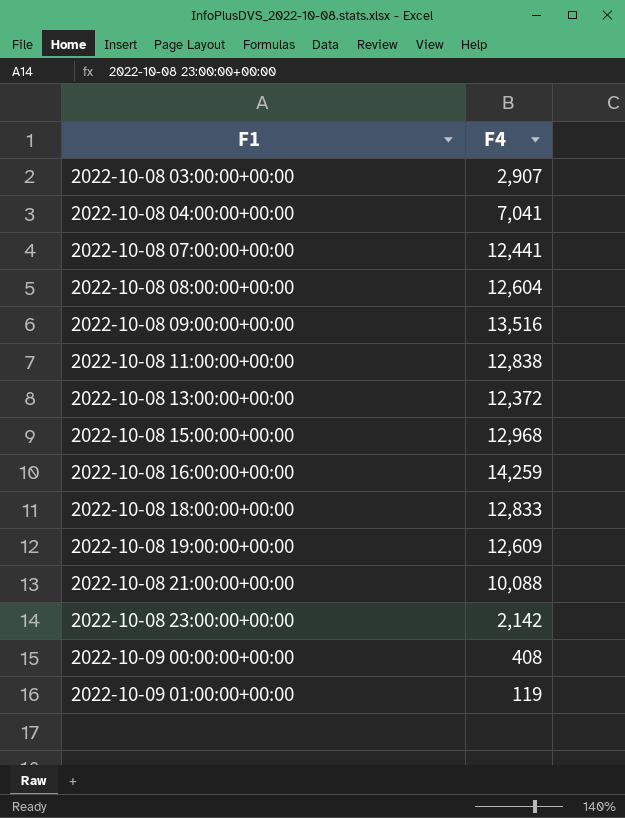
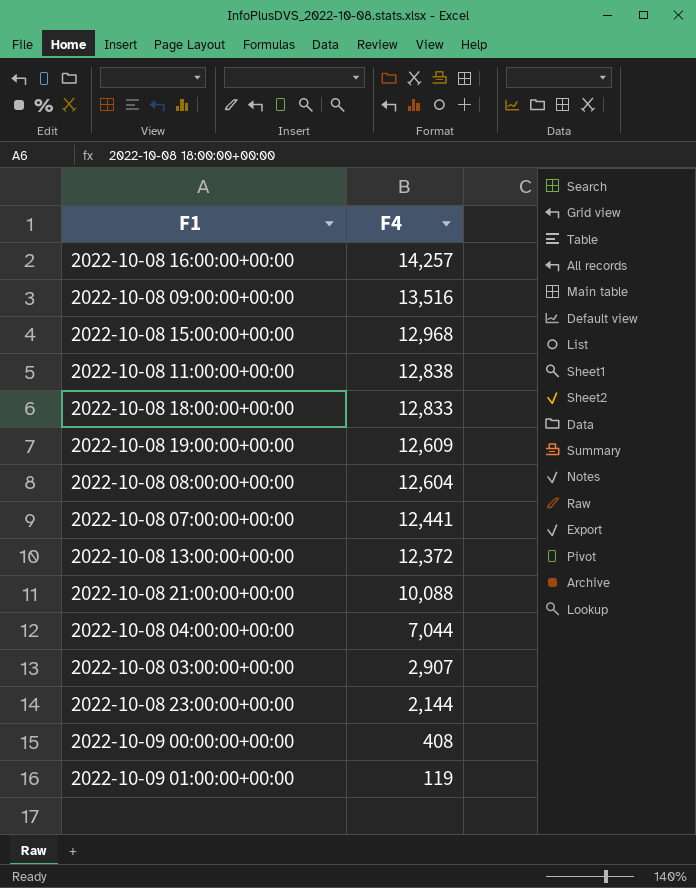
row order: F1 ascending -> F4 descending
2022-10-08 16:00:00+00:00 | F4: 14,259 -> 14,257
2022-10-08 04:00:00+00:00 | F4: 7,041 -> 7,044
2022-10-08 23:00:00+00:00 | F4: 2,142 -> 2,144

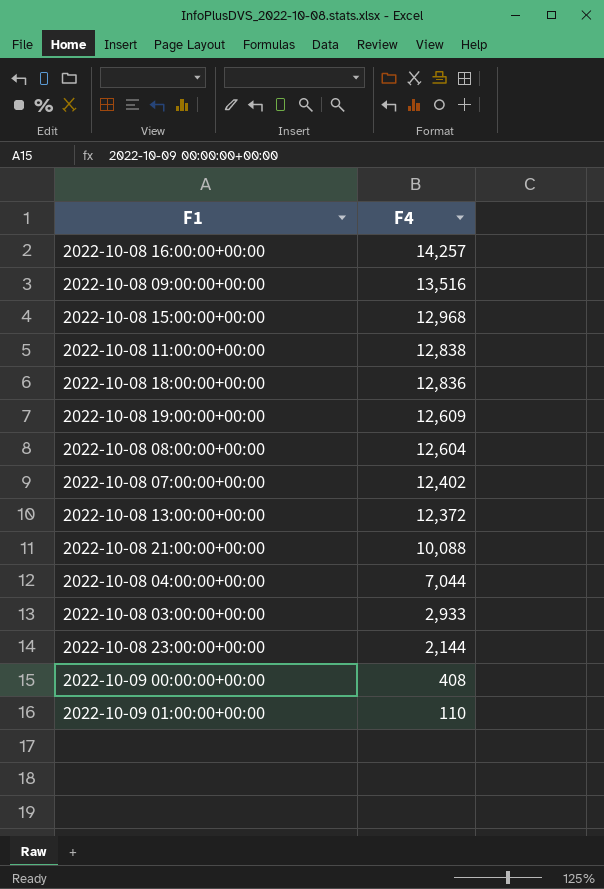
2022-10-08 18:00:00+00:00 | F4: 12,833 -> 12,836
2022-10-08 07:00:00+00:00 | F4: 12,441 -> 12,402
2022-10-08 03:00:00+00:00 | F4: 2,907 -> 2,933
2022-10-09 01:00:00+00:00 | F4: 119 -> 110

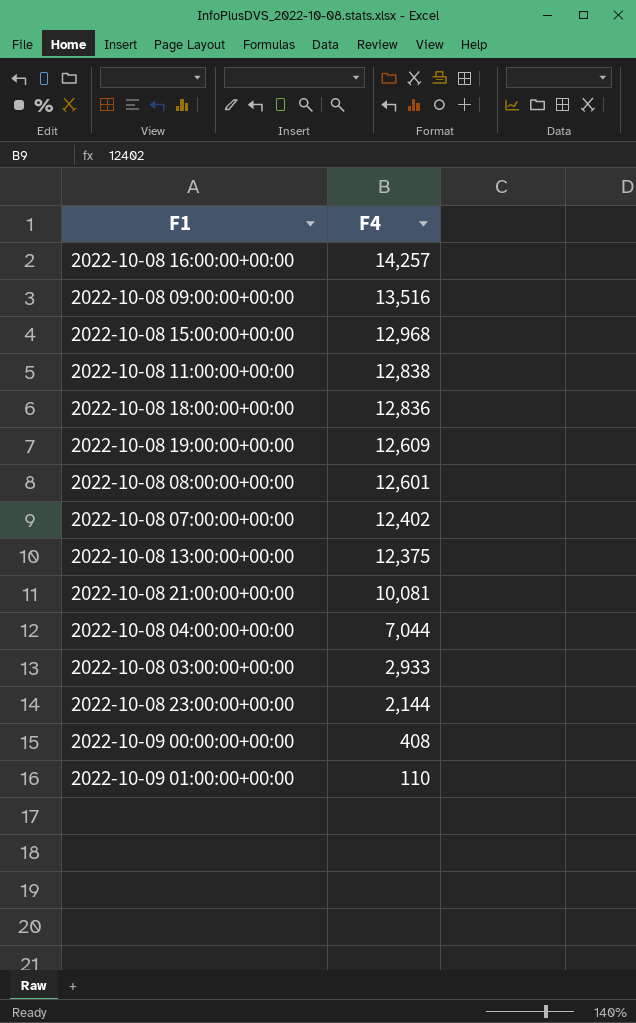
2022-10-08 08:00:00+00:00 | F4: 12,604 -> 12,601
2022-10-08 13:00:00+00:00 | F4: 12,372 -> 12,375
2022-10-08 21:00:00+00:00 | F4: 10,088 -> 10,081

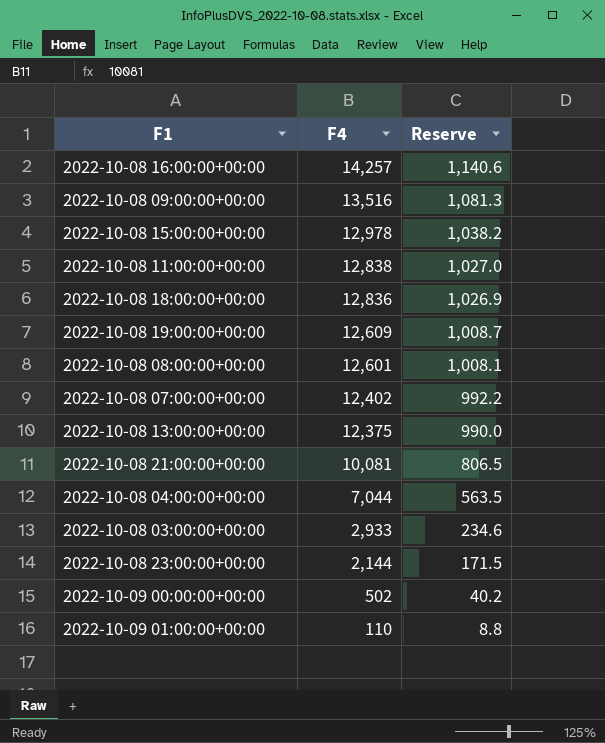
column Reserve | formula: none -> [F4] * 0.08
2022-10-08 15:00:00+00:00 | F4: 12,968 -> 12,978
2022-10-09 00:00:00+00:00 | F4: 408 -> 502

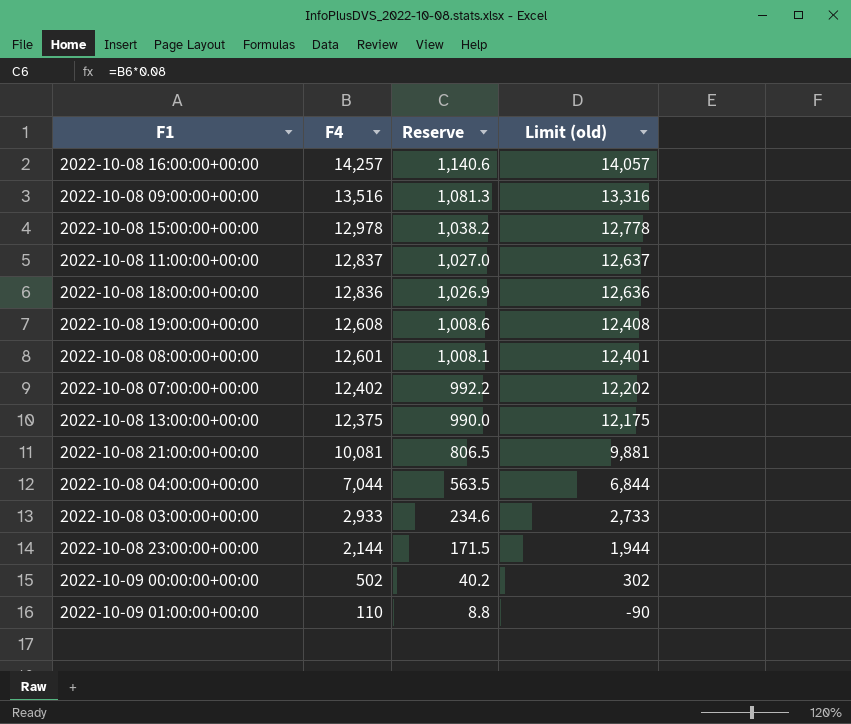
column Limit (old) | formula: none -> [F4] - 200
2022-10-08 11:00:00+00:00 | F4: 12,838 -> 12,837
2022-10-08 19:00:00+00:00 | F4: 12,609 -> 12,608
2022-10-08 19:00:00+00:00 | Reserve: 1,008.7 -> 1,008.6

